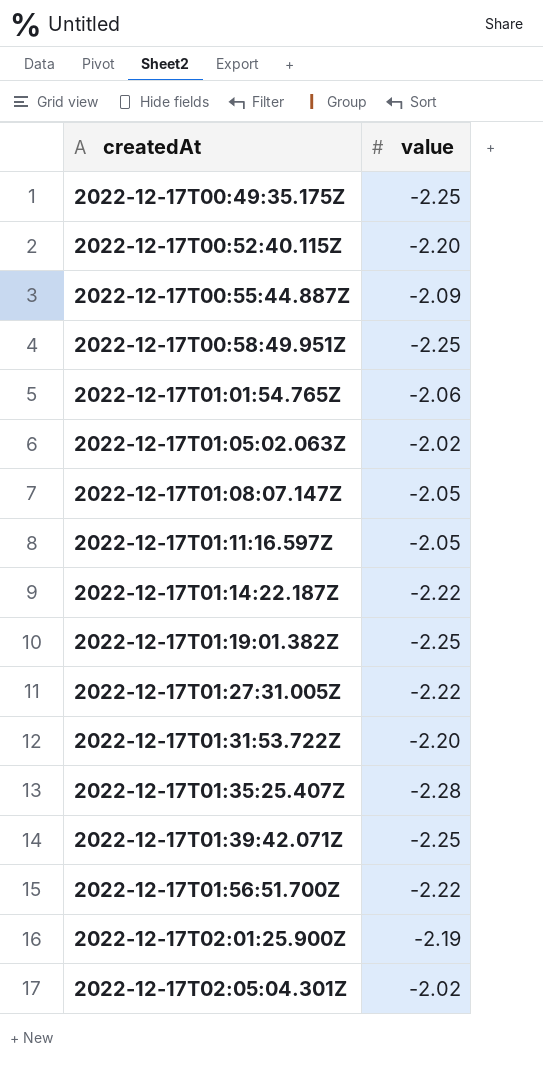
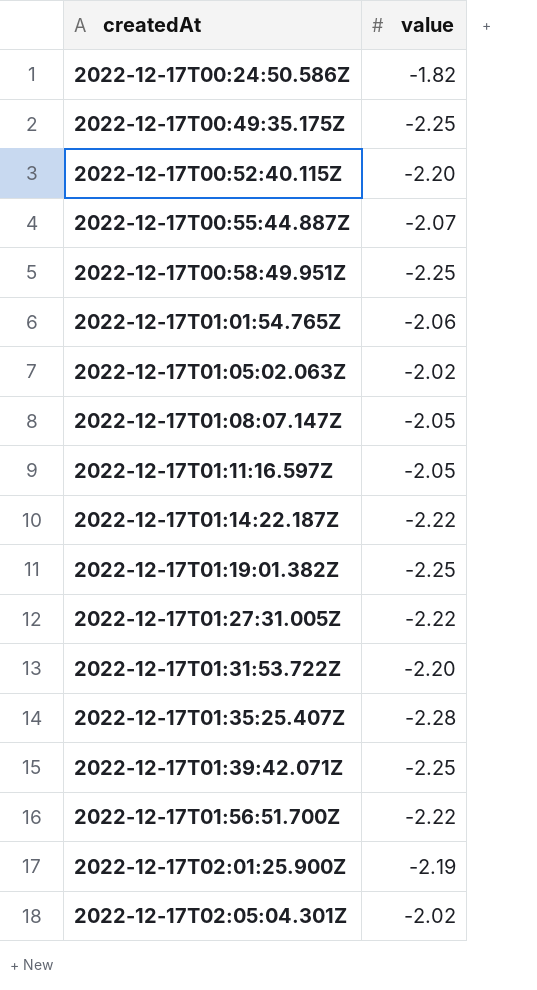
row 2022-12-17T00:24:50.586Z: none -> -1.82
2022-12-17T00:55:44.887Z | value: -2.09 -> -2.07

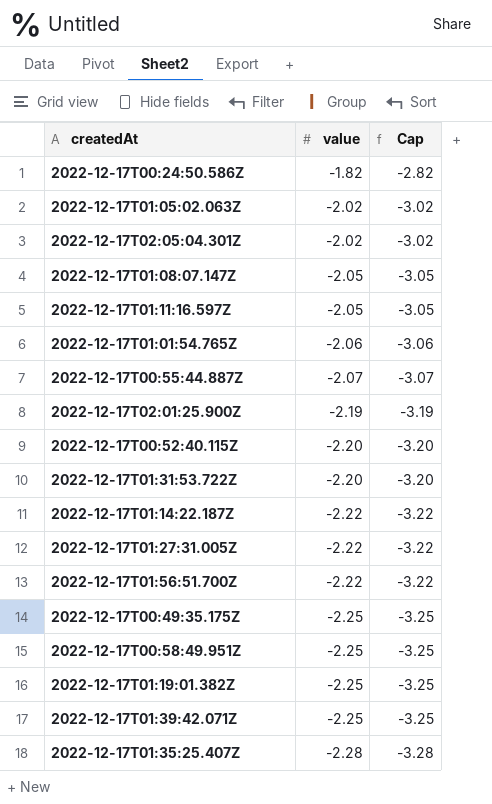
row order: createdAt ascending -> value descending
column Cap | formula: none -> [value] - 1

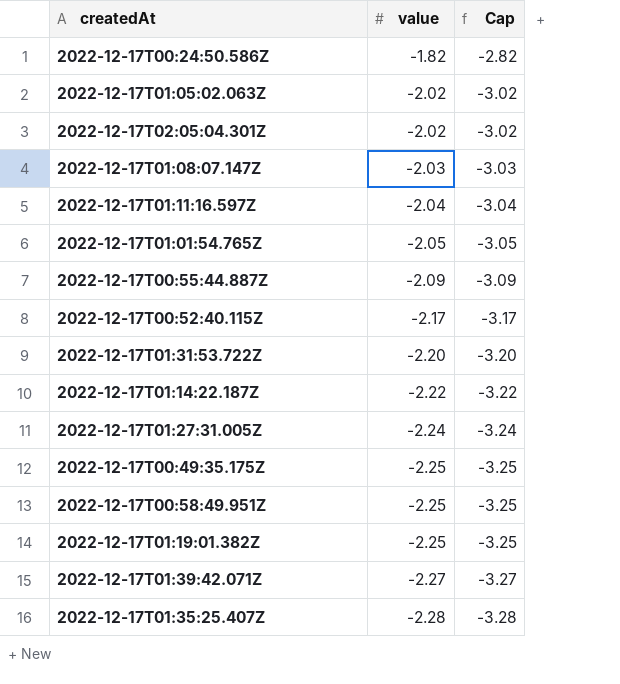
row 2022-12-17T02:01:25.900Z: -2.19 | -3.19 -> none
row 2022-12-17T01:56:51.700Z: -2.22 | -3.22 -> none
2022-12-17T01:08:07.147Z | value: -2.05 -> -2.03
2022-12-17T01:08:07.147Z | Cap: -3.05 -> -3.03
2022-12-17T01:11:16.597Z | value: -2.05 -> -2.04
2022-12-17T01:11:16.597Z | Cap: -3.05 -> -3.04
2022-12-17T01:01:54.765Z | value: -2.06 -> -2.05
2022-12-17T01:01:54.765Z | Cap: -3.06 -> -3.05
2022-12-17T00:55:44.887Z | value: -2.07 -> -2.09
2022-12-17T00:55:44.887Z | Cap: -3.07 -> -3.09
2022-12-17T00:52:40.115Z | value: -2.20 -> -2.17
2022-12-17T00:52:40.115Z | Cap: -3.20 -> -3.17
2022-12-17T01:27:31.005Z | value: -2.22 -> -2.24
2022-12-17T01:27:31.005Z | Cap: -3.22 -> -3.24
2022-12-17T01:39:42.071Z | value: -2.25 -> -2.27
2022-12-17T01:39:42.071Z | Cap: -3.25 -> -3.27

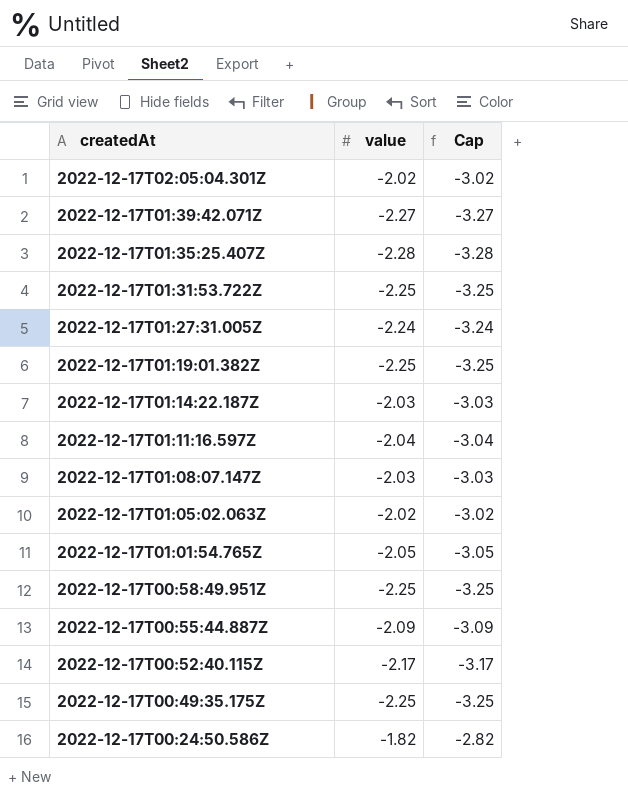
row order: value descending -> createdAt descending
2022-12-17T01:31:53.722Z | value: -2.20 -> -2.25
2022-12-17T01:31:53.722Z | Cap: -3.20 -> -3.25
2022-12-17T01:14:22.187Z | value: -2.22 -> -2.03
2022-12-17T01:14:22.187Z | Cap: -3.22 -> -3.03

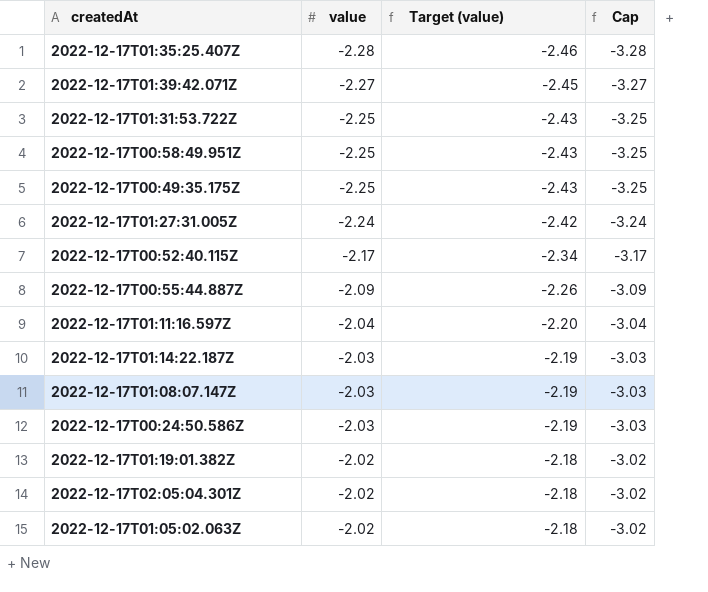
row order: createdAt descending -> value ascending
column Target (value) | formula: none -> [value] * 1.08
row 2022-12-17T01:01:54.765Z: -2.05 | -3.05 -> none
2022-12-17T00:24:50.586Z | value: -1.82 -> -2.03
2022-12-17T00:24:50.586Z | Cap: -2.82 -> -3.03
2022-12-17T01:19:01.382Z | value: -2.25 -> -2.02
2022-12-17T01:19:01.382Z | Cap: -3.25 -> -3.02

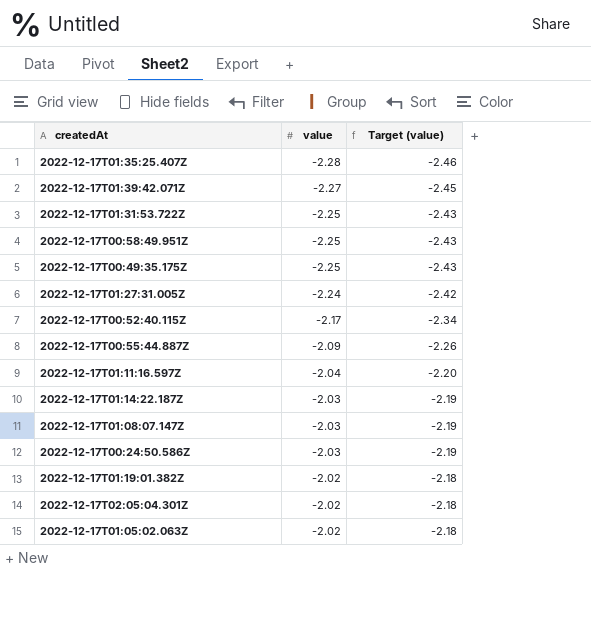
column Cap | formula: [value] - 1 -> none

